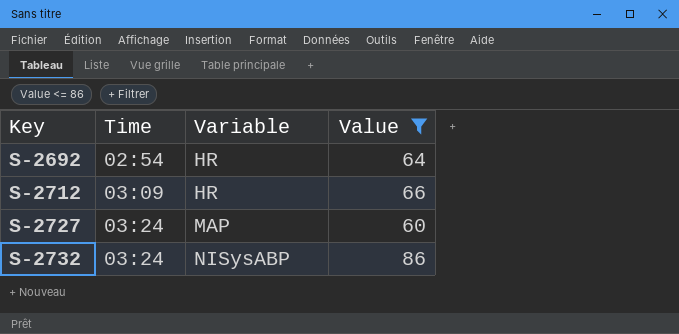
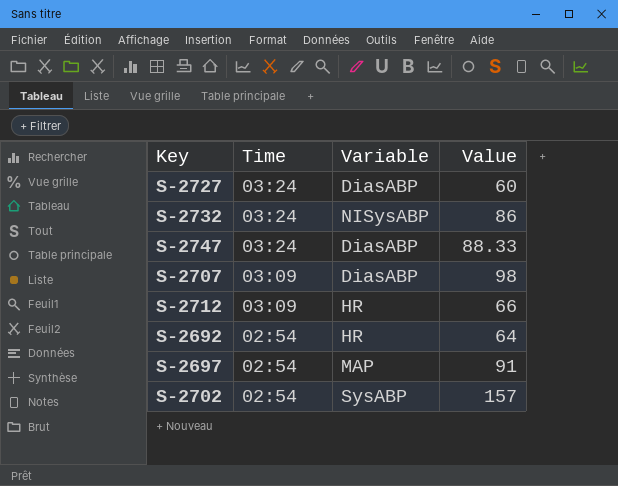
filter: Value <= 86 -> none
row order: Key ascending -> Time descending
S-2727 | Variable: MAP -> DiasABP

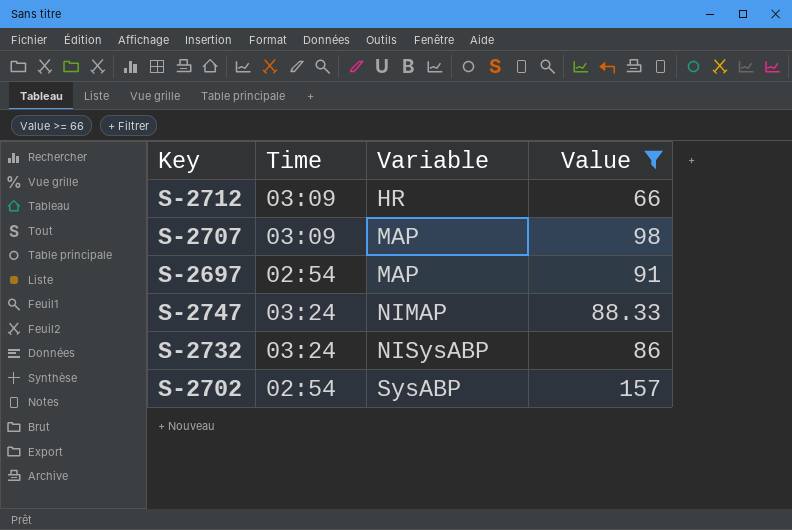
filter: none -> Value >= 66
row order: Time descending -> Variable ascending
S-2707 | Variable: DiasABP -> MAP
S-2747 | Variable: DiasABP -> NIMAP

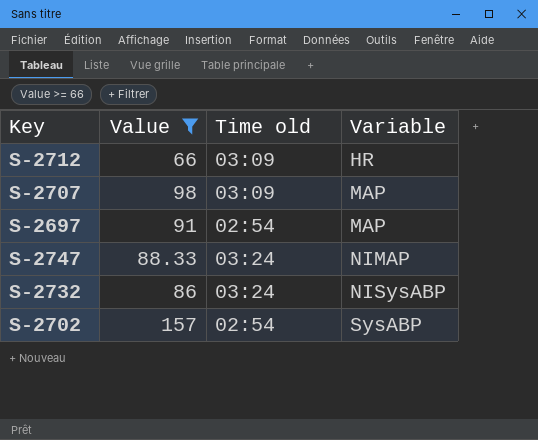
column Value | position: 4 -> 2
column name: Time -> Time old

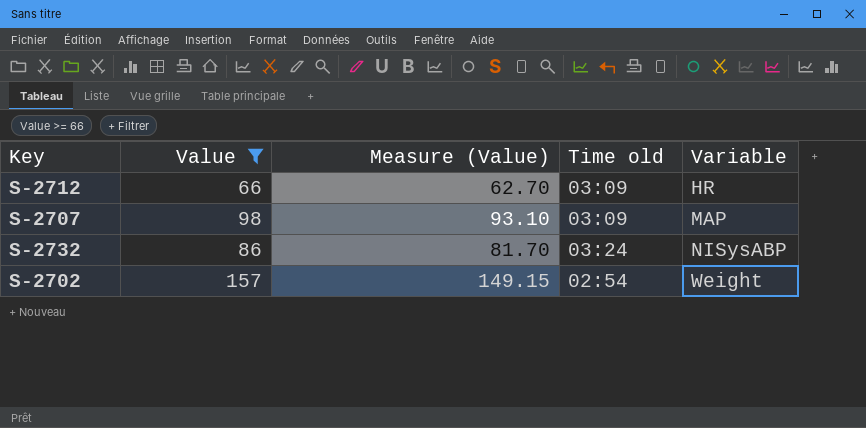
column Measure (Value) | formula: none -> [Value] * 0.95
row S-2697: 91 | 02:54 | MAP -> none
row S-2747: 88.33 | 03:24 | NIMAP -> none
S-2702 | Variable: SysABP -> Weight

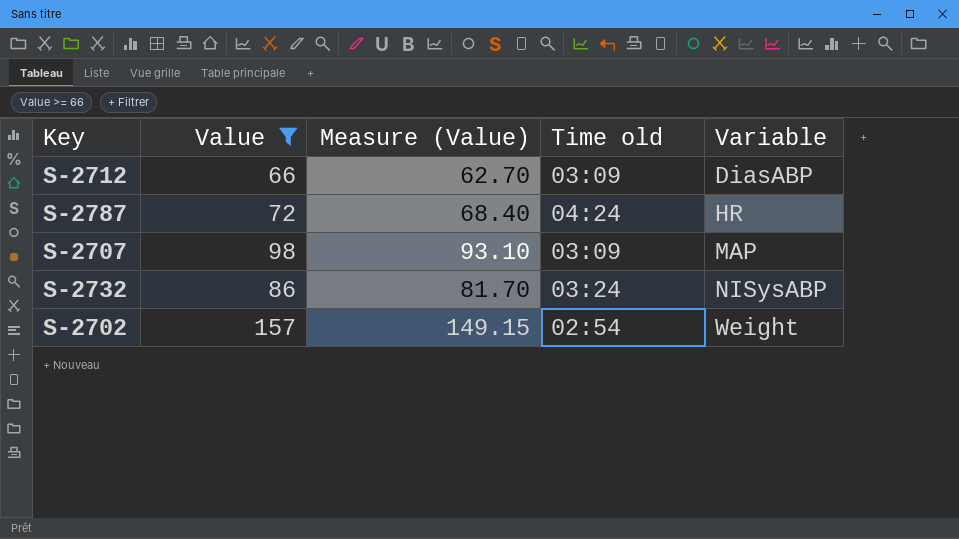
S-2712 | Variable: HR -> DiasABP
row S-2787: none -> 72 | 68.40 | 04:24 | HR

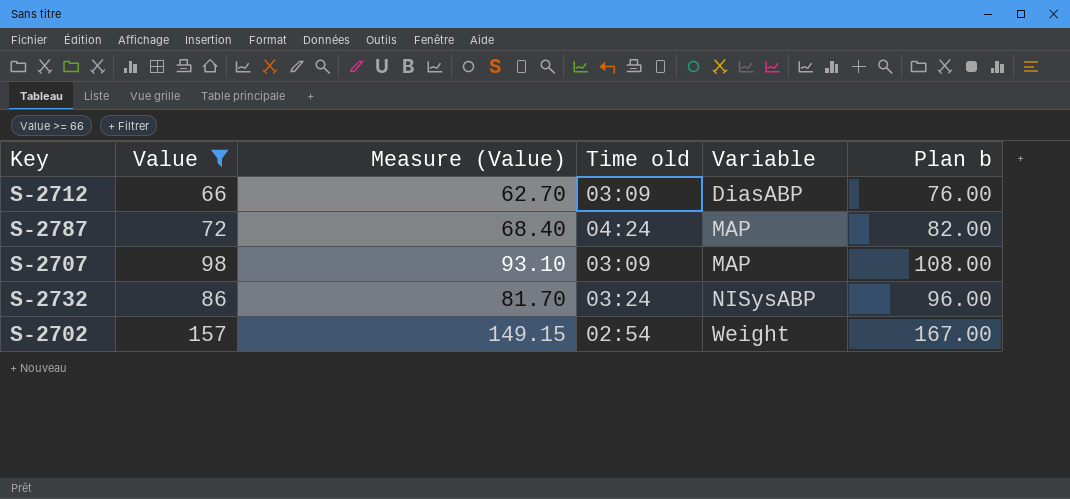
column Plan b | formula: none -> [Value] + 10
S-2787 | Variable: HR -> MAP

